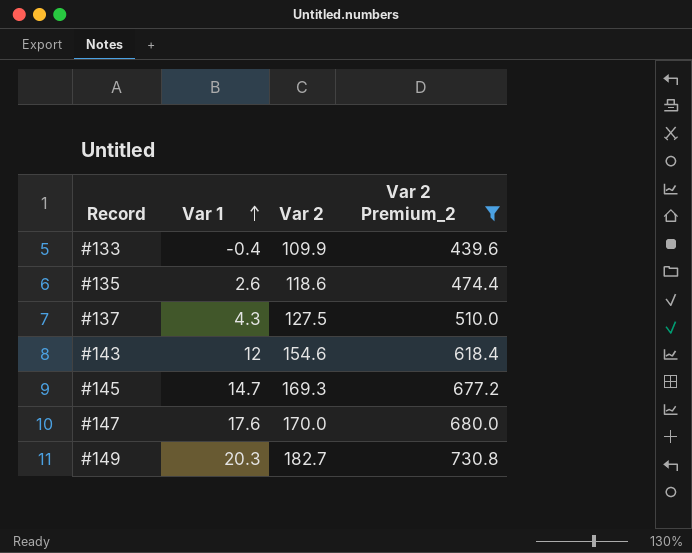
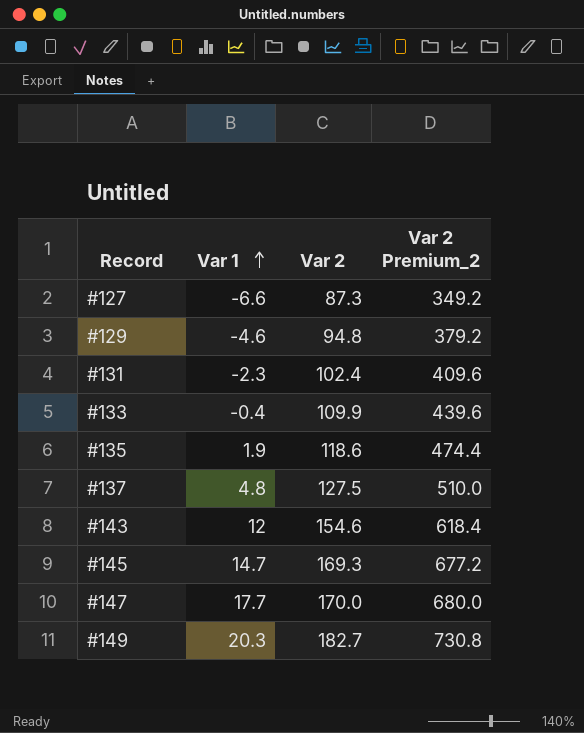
filter: Var 2 Premium_2 >= 439.6 -> none
#135 | Var 1: 2.6 -> 1.9
#137 | Var 1: 4.3 -> 4.8
#147 | Var 1: 17.6 -> 17.7

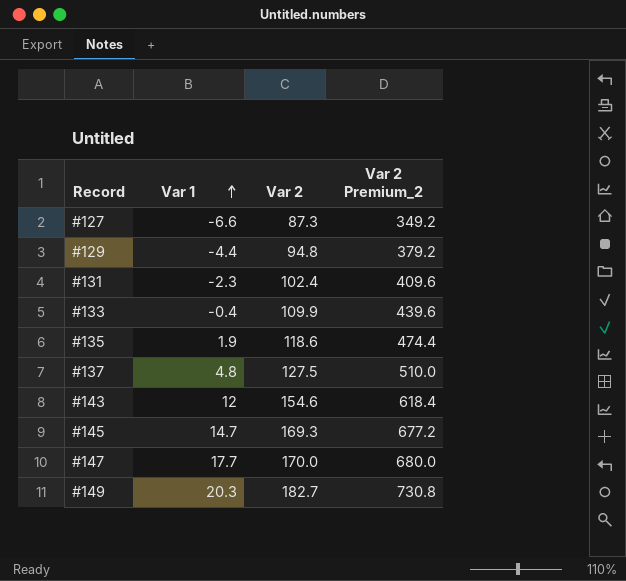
#129 | Var 1: -4.6 -> -4.4

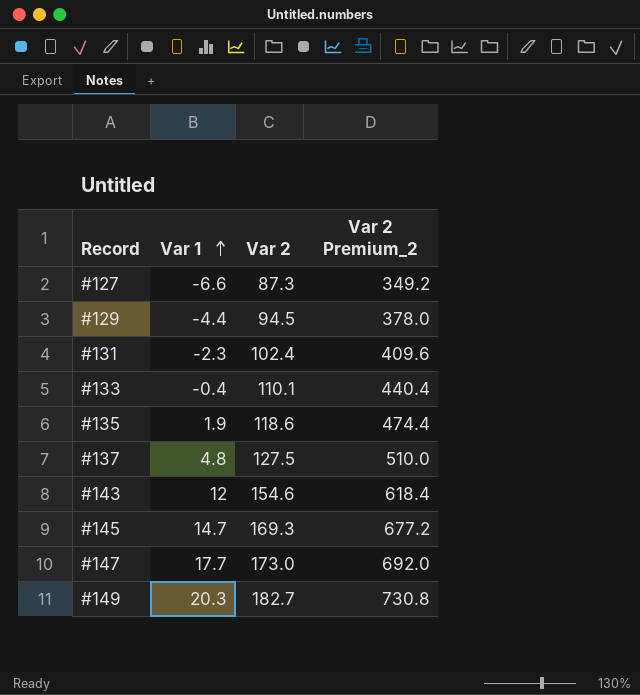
#129 | Var 2: 94.8 -> 94.5
#129 | Var 2 Premium_2: 379.2 -> 378.0
#133 | Var 2: 109.9 -> 110.1
#133 | Var 2 Premium_2: 439.6 -> 440.4
#147 | Var 2: 170.0 -> 173.0
#147 | Var 2 Premium_2: 680.0 -> 692.0

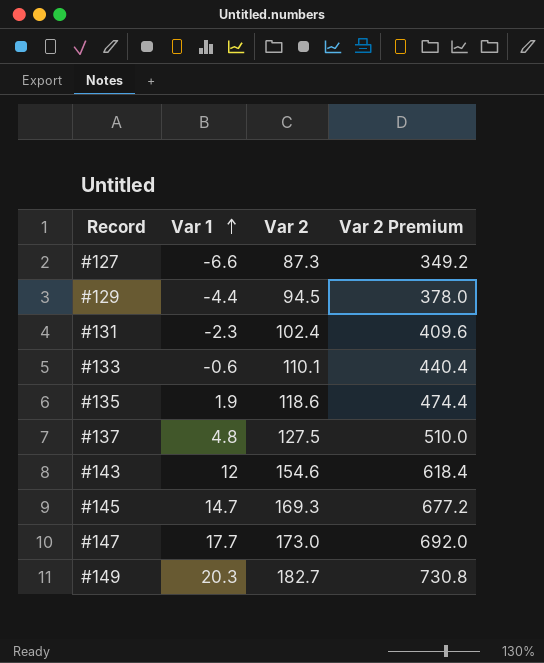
column name: Var 2 Premium_2 -> Var 2 Premium
#133 | Var 1: -0.4 -> -0.6

